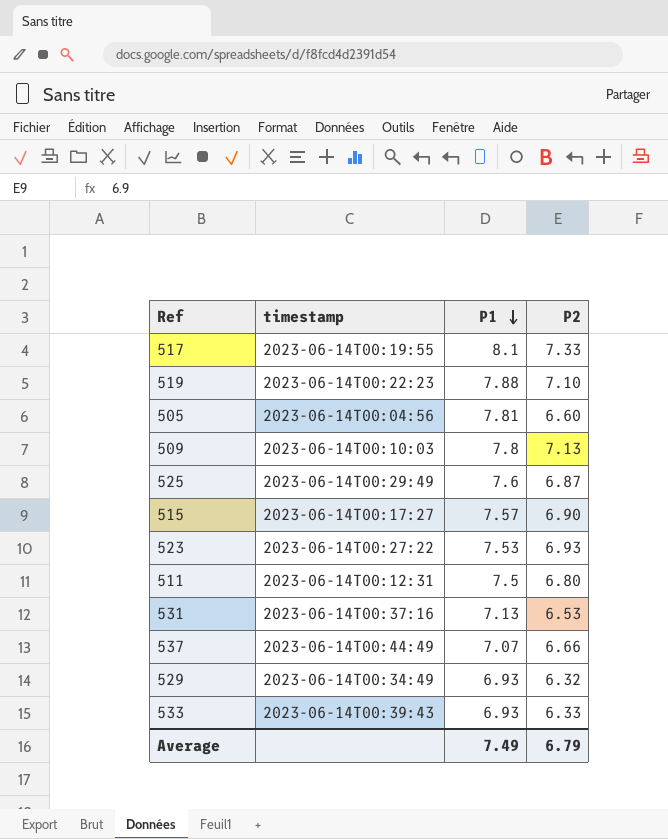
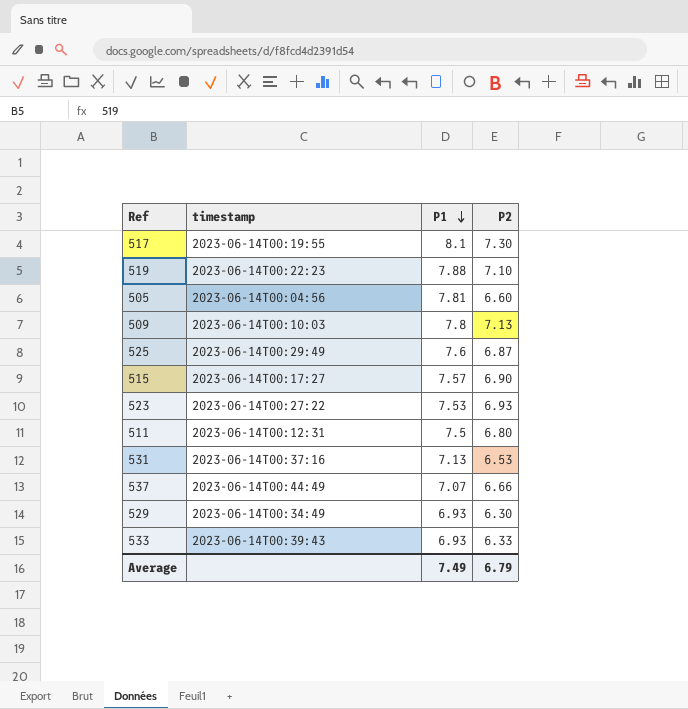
517 | P2: 7.33 -> 7.30
529 | P2: 6.32 -> 6.30

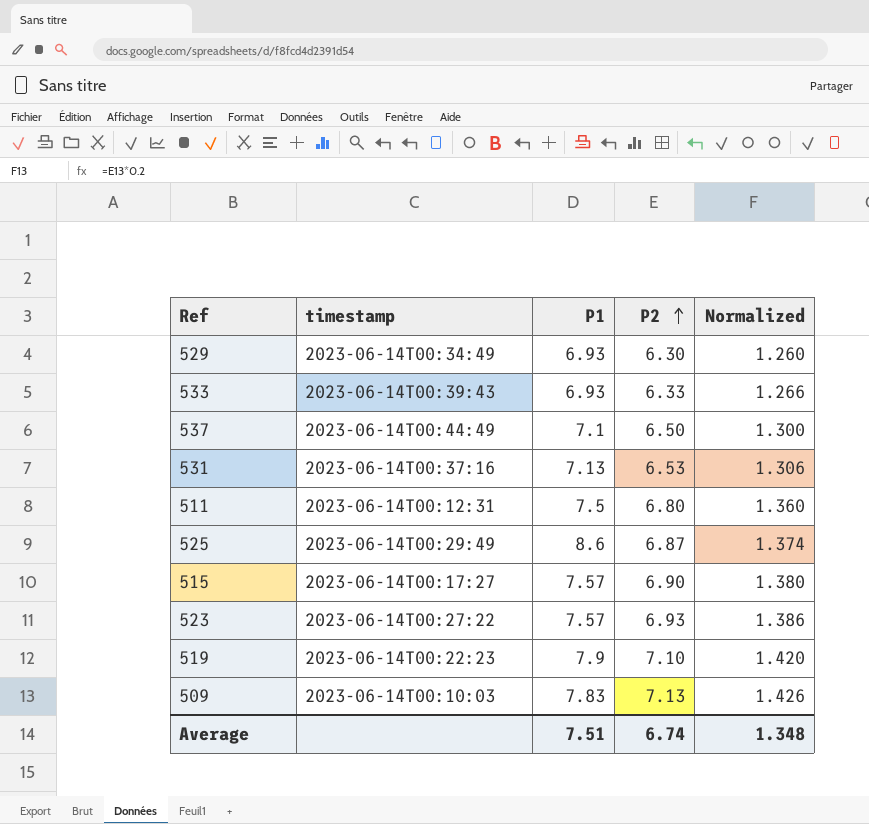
row order: P1 descending -> P2 ascending
column Normalized | formula: none -> [P2] * 0.2
row 517: 2023-06-14T00:19:55 | 8.1 | 7.30 -> none
row 505: 2023-06-14T00:04:56 | 7.81 | 6.60 -> none
537 | P1: 7.07 -> 7.1
537 | P2: 6.66 -> 6.50
525 | P1: 7.6 -> 8.6
523 | P1: 7.53 -> 7.57
519 | P1: 7.88 -> 7.9
509 | P1: 7.8 -> 7.83
Average | P1: 7.49 -> 7.51
Average | P2: 6.79 -> 6.74

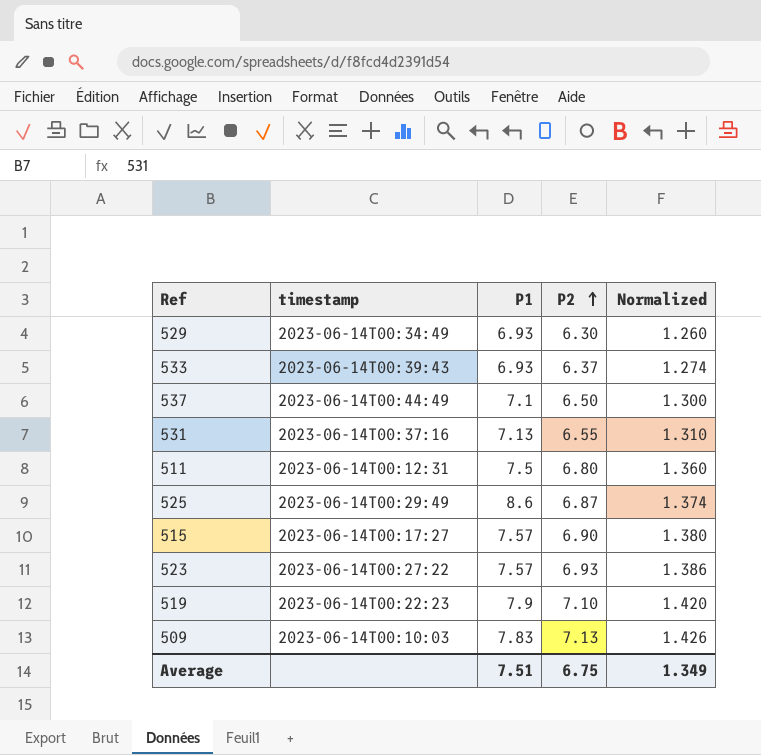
533 | P2: 6.33 -> 6.37
533 | Normalized: 1.266 -> 1.274
531 | P2: 6.53 -> 6.55
531 | Normalized: 1.306 -> 1.310
Average | P2: 6.74 -> 6.75
Average | Normalized: 1.348 -> 1.349

